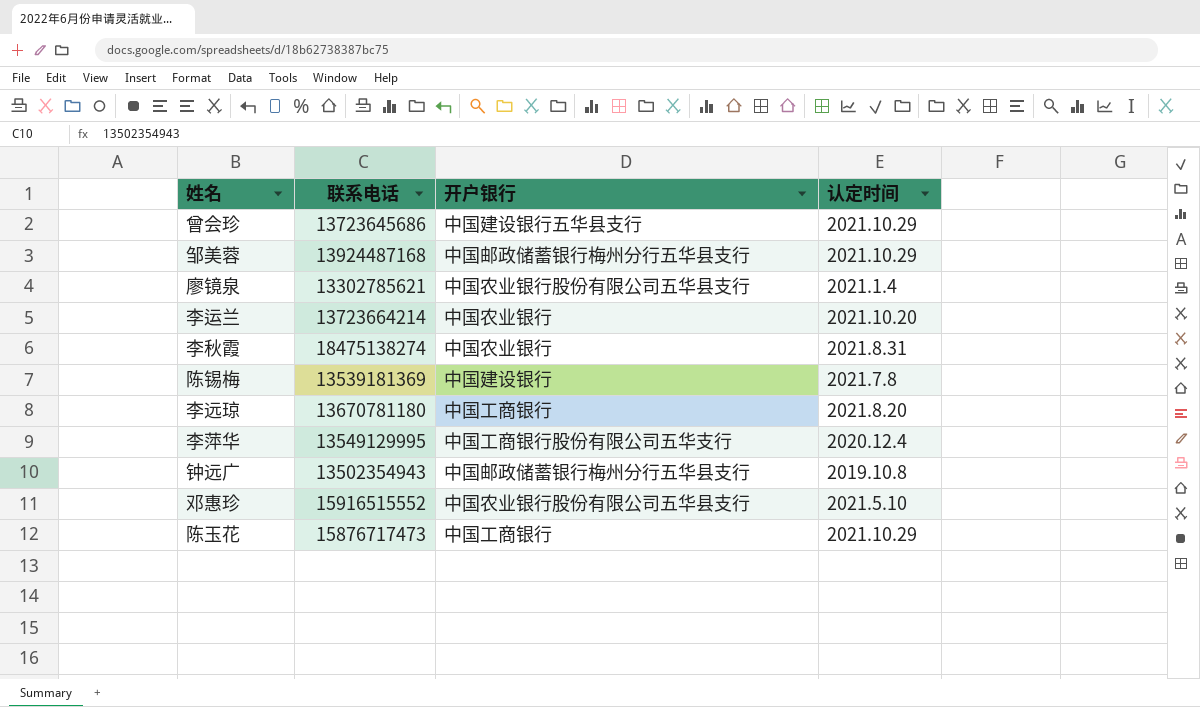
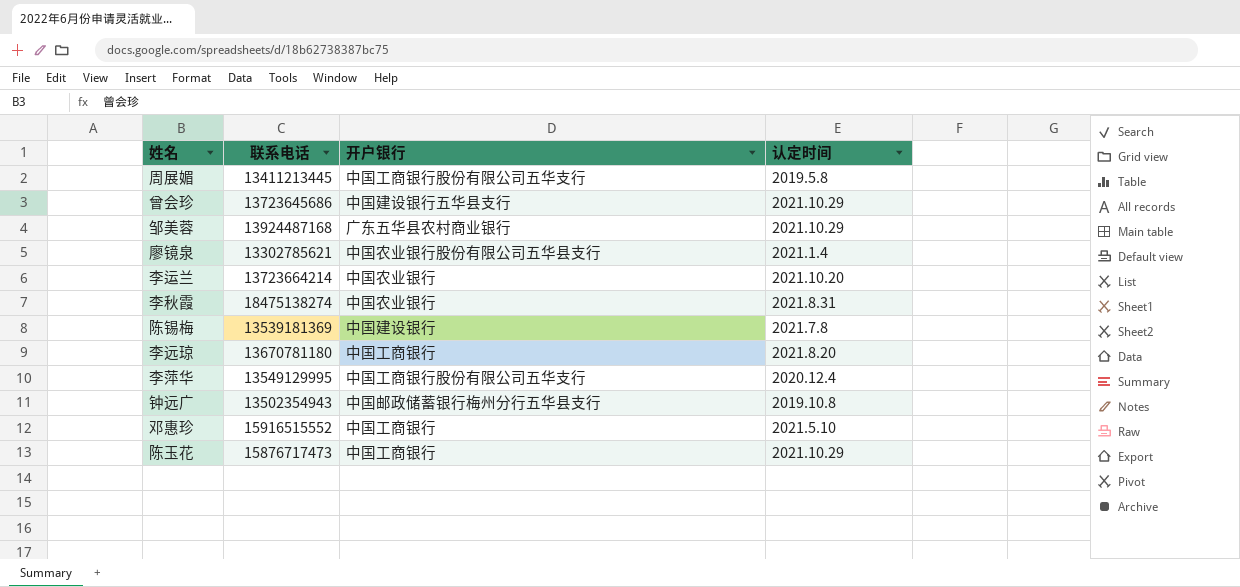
row 周展媚: none -> 13411213445 | 中国工商银行股份有限公司五华支行 | 2019.5.8
邹美蓉 | 开户银行: 中国邮政储蓄银行梅州分行五华县支行 -> 广东五华县农村商业银行
邓惠珍 | 开户银行: 中国农业银行股份有限公司五华县支行 -> 中国工商银行

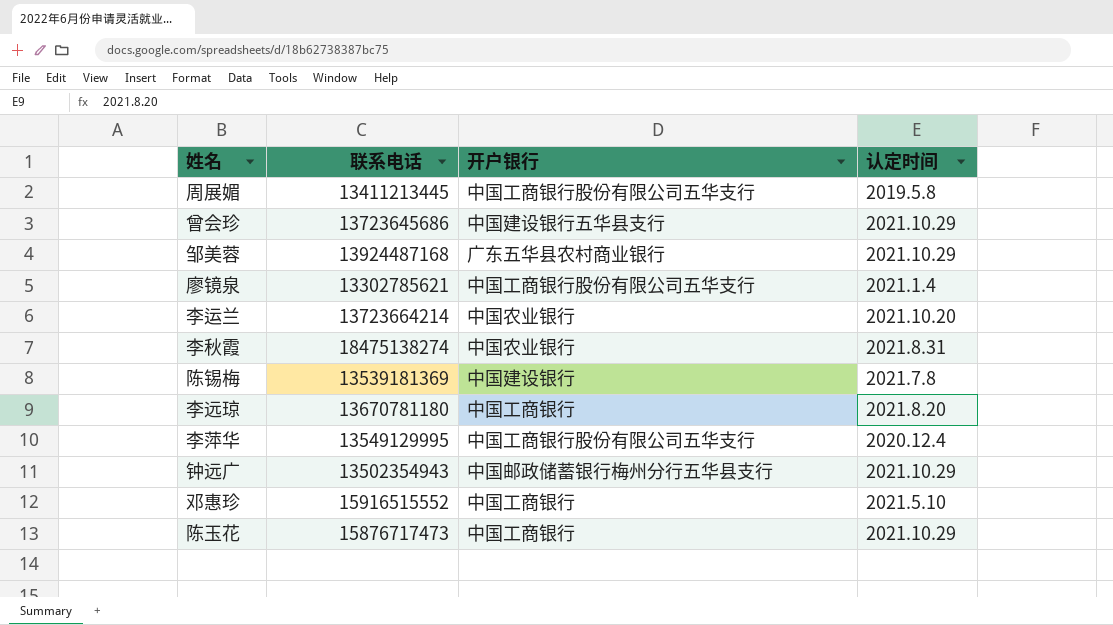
廖镜泉 | 开户银行: 中国农业银行股份有限公司五华县支行 -> 中国工商银行股份有限公司五华支行
钟远广 | 认定时间: 2019.10.8 -> 2021.10.29

